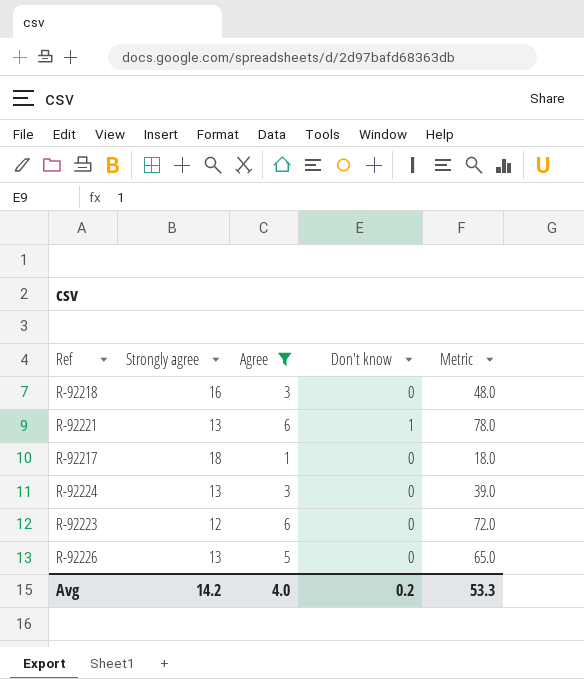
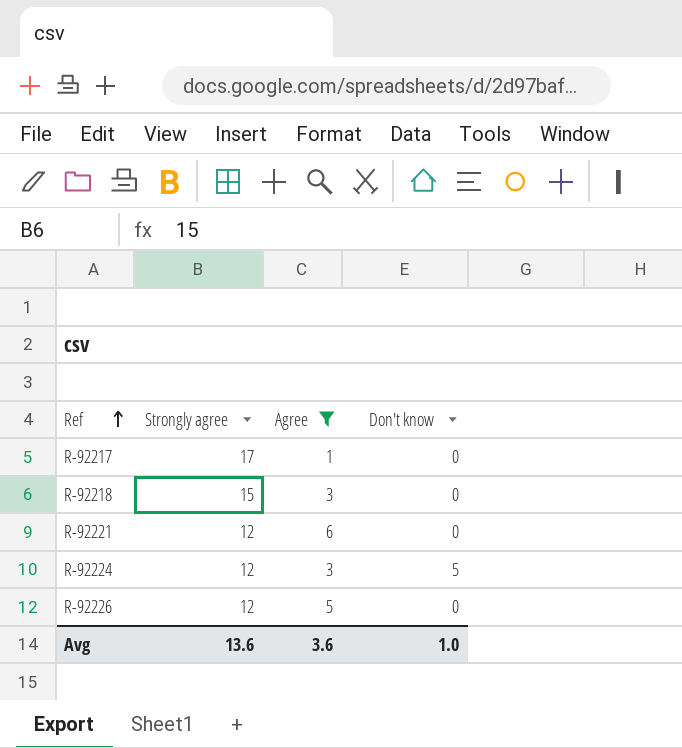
row order: none -> Ref ascending
column Metric | formula: [Strongly agree] * [Agree] -> none
row R-92223: 12 | 6 | 0 | 72.0 -> none
R-92217 | Strongly agree: 18 -> 17
R-92218 | Strongly agree: 16 -> 15
R-92221 | Strongly agree: 13 -> 12
R-92221 | Don't know: 1 -> 0
R-92224 | Strongly agree: 13 -> 12
R-92224 | Don't know: 0 -> 5
R-92226 | Strongly agree: 13 -> 12
Avg | Strongly agree: 14.2 -> 13.6
Avg | Agree: 4.0 -> 3.6
Avg | Don't know: 0.2 -> 1.0

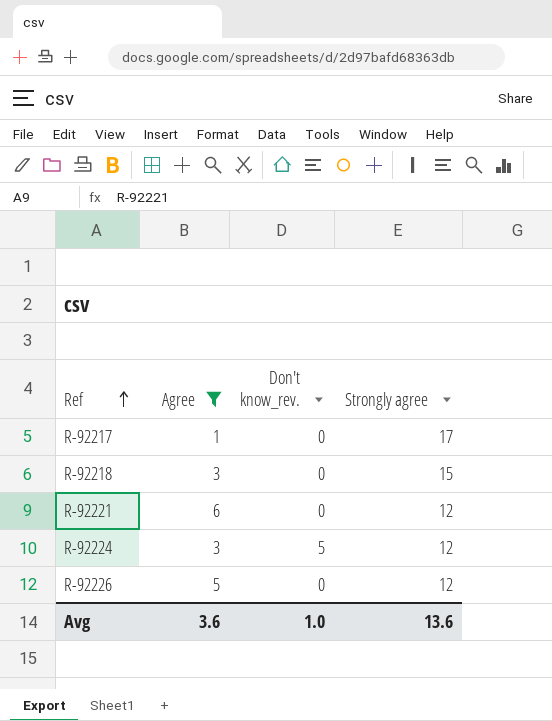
column name: Don't know -> Don't know_rev.
column Strongly agree | position: 2 -> 4

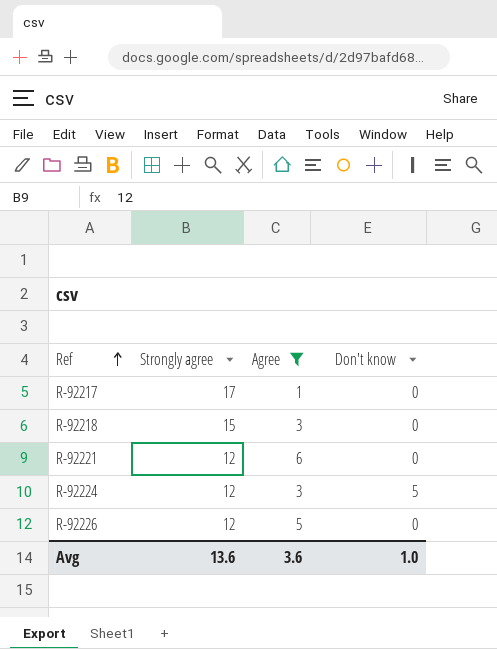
column Strongly agree | position: 4 -> 2
column name: Don't know_rev. -> Don't know

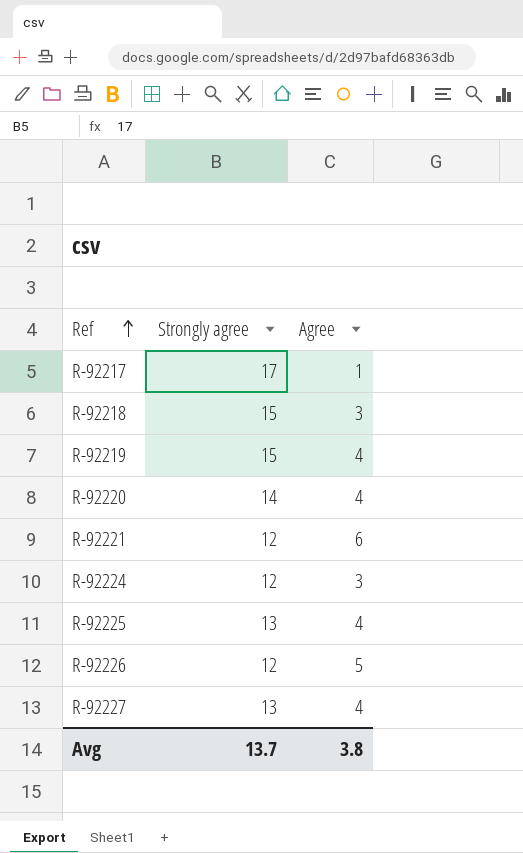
filter: Agree != 4 -> none
column Don't know | position: 4 -> none
Avg | Strongly agree: 13.6 -> 13.7
Avg | Agree: 3.6 -> 3.8

